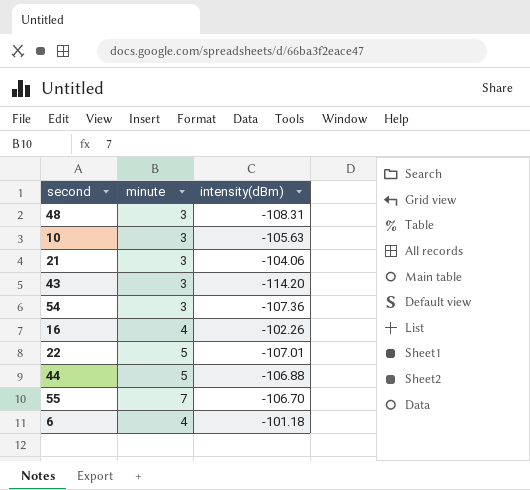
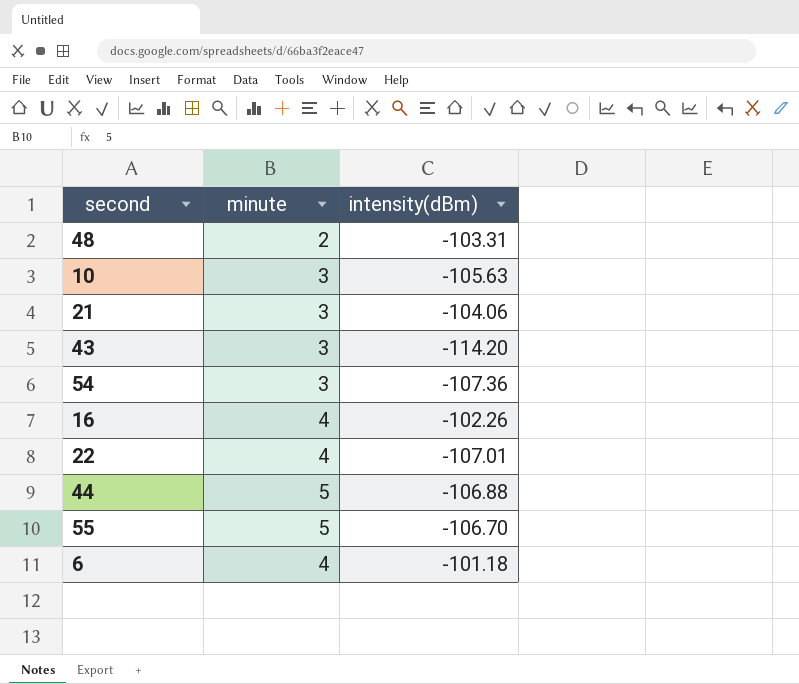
48 | minute: 3 -> 2
48 | intensity(dBm): -108.31 -> -103.31
22 | minute: 5 -> 4
55 | minute: 7 -> 5

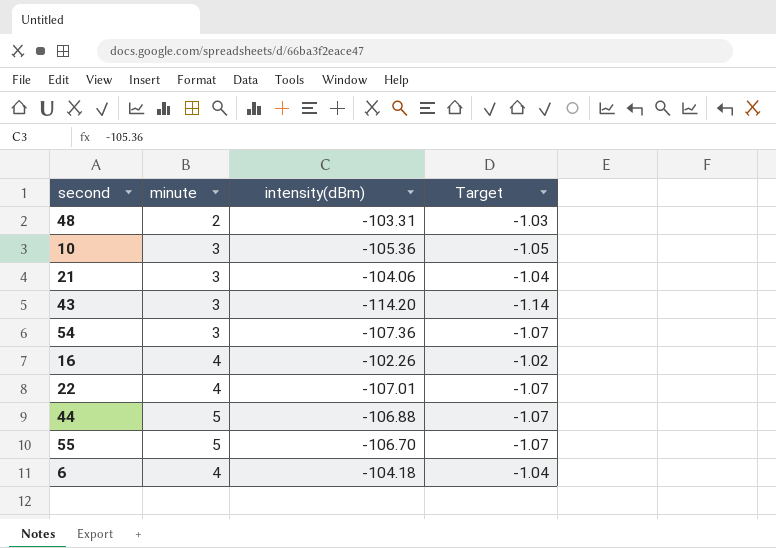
column Target | formula: none -> [intensity(dBm)] * 0.01
10 | intensity(dBm): -105.63 -> -105.36
6 | intensity(dBm): -101.18 -> -104.18

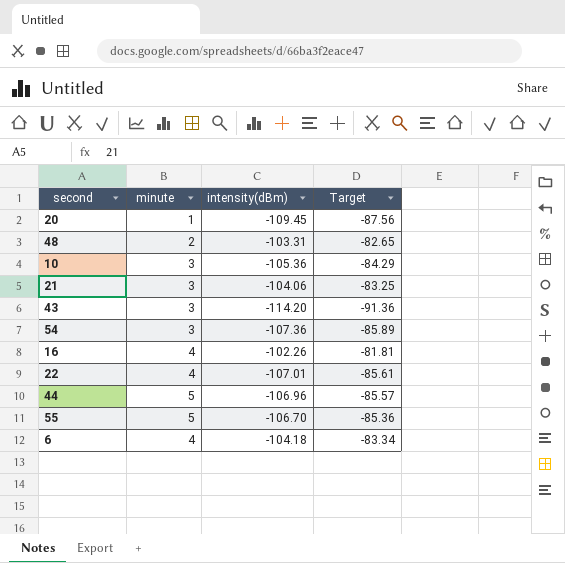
column Target | formula: [intensity(dBm)] * 0.01 -> [intensity(dBm)] * 0.8
row 20: none -> 1 | -109.45 | -87.56
44 | intensity(dBm): -106.88 -> -106.96

